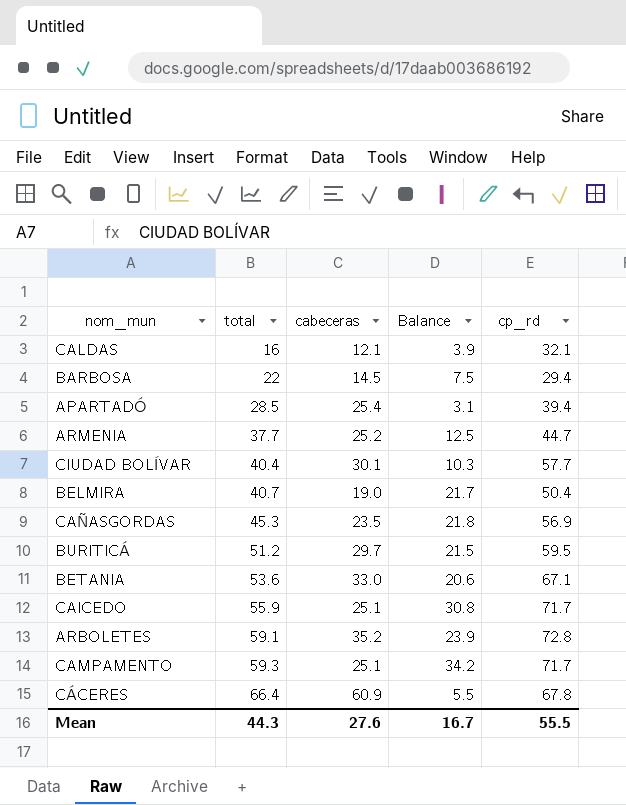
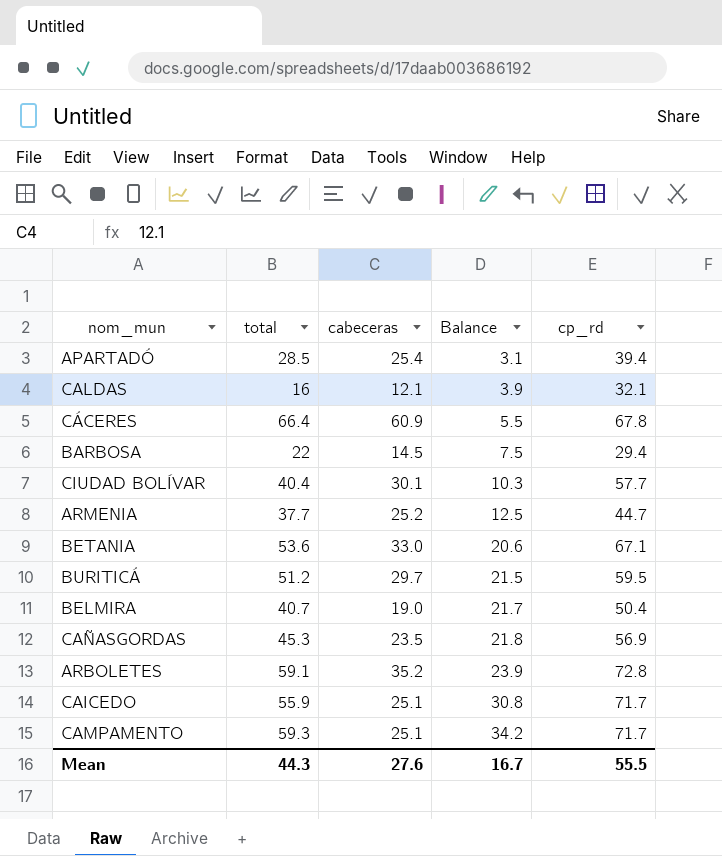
row order: total ascending -> Balance ascending

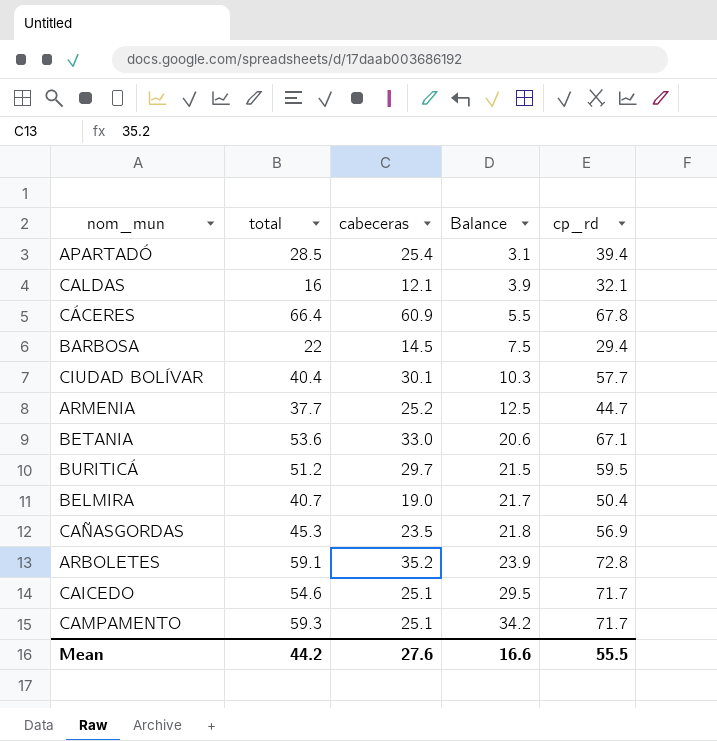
CAICEDO | total: 55.9 -> 54.6
CAICEDO | Balance: 30.8 -> 29.5
Mean | total: 44.3 -> 44.2
Mean | Balance: 16.7 -> 16.6

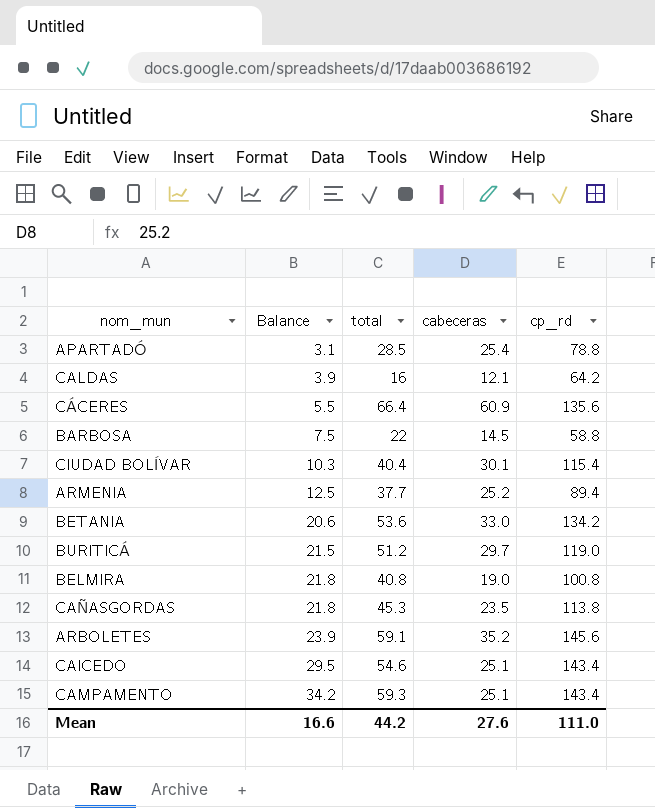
column Balance | position: 4 -> 2
APARTADÓ | cp_rd: 39.4 -> 78.8
CALDAS | cp_rd: 32.1 -> 64.2
CÁCERES | cp_rd: 67.8 -> 135.6
BARBOSA | cp_rd: 29.4 -> 58.8
CIUDAD BOLÍVAR | cp_rd: 57.7 -> 115.4
ARMENIA | cp_rd: 44.7 -> 89.4
BETANIA | cp_rd: 67.1 -> 134.2
BURITICÁ | cp_rd: 59.5 -> 119.0
BELMIRA | Balance: 21.7 -> 21.8
BELMIRA | total: 40.7 -> 40.8
BELMIRA | cp_rd: 50.4 -> 100.8
CAÑASGORDAS | cp_rd: 56.9 -> 113.8
ARBOLETES | cp_rd: 72.8 -> 145.6
CAICEDO | cp_rd: 71.7 -> 143.4
CAMPAMENTO | cp_rd: 71.7 -> 143.4
Mean | cp_rd: 55.5 -> 111.0

